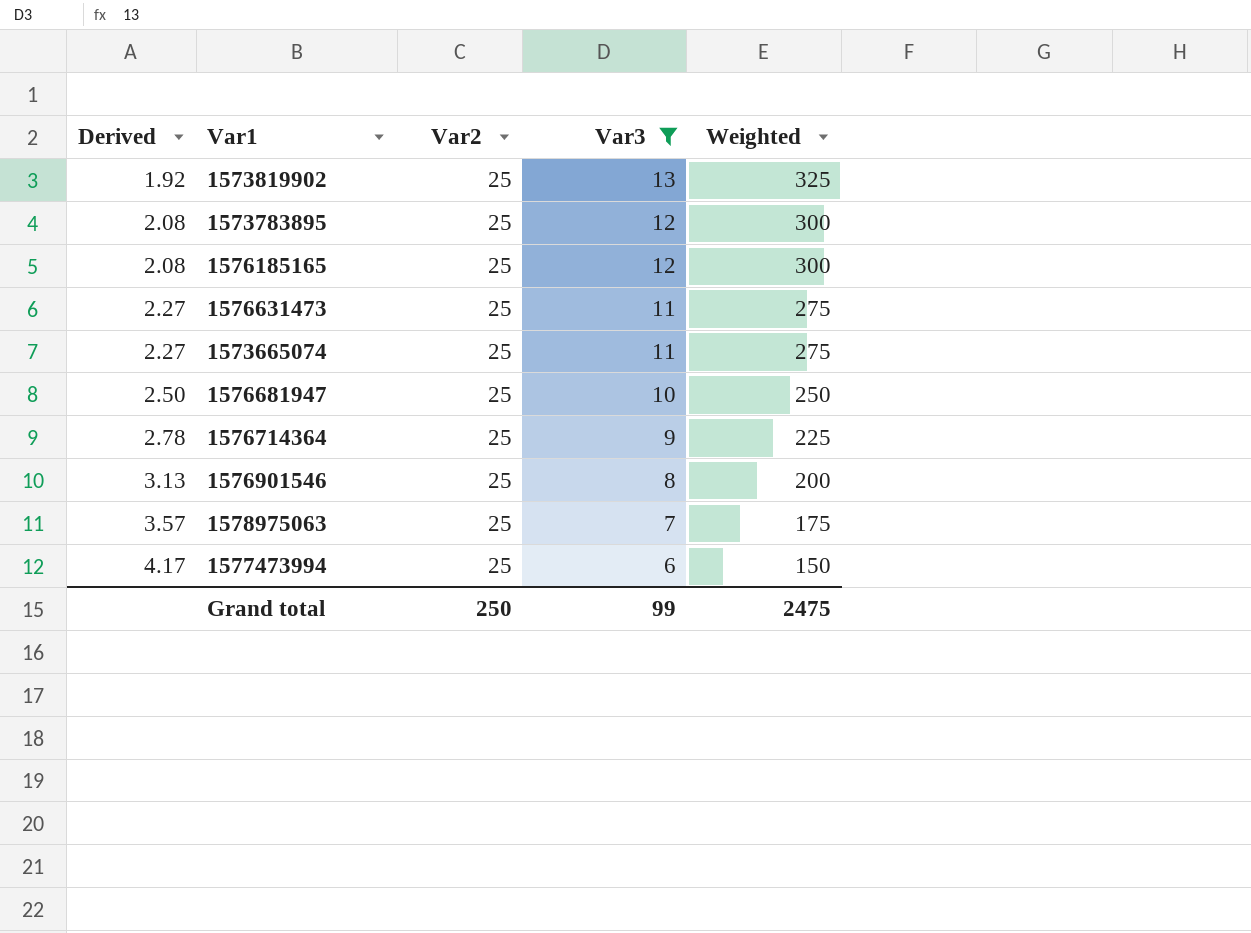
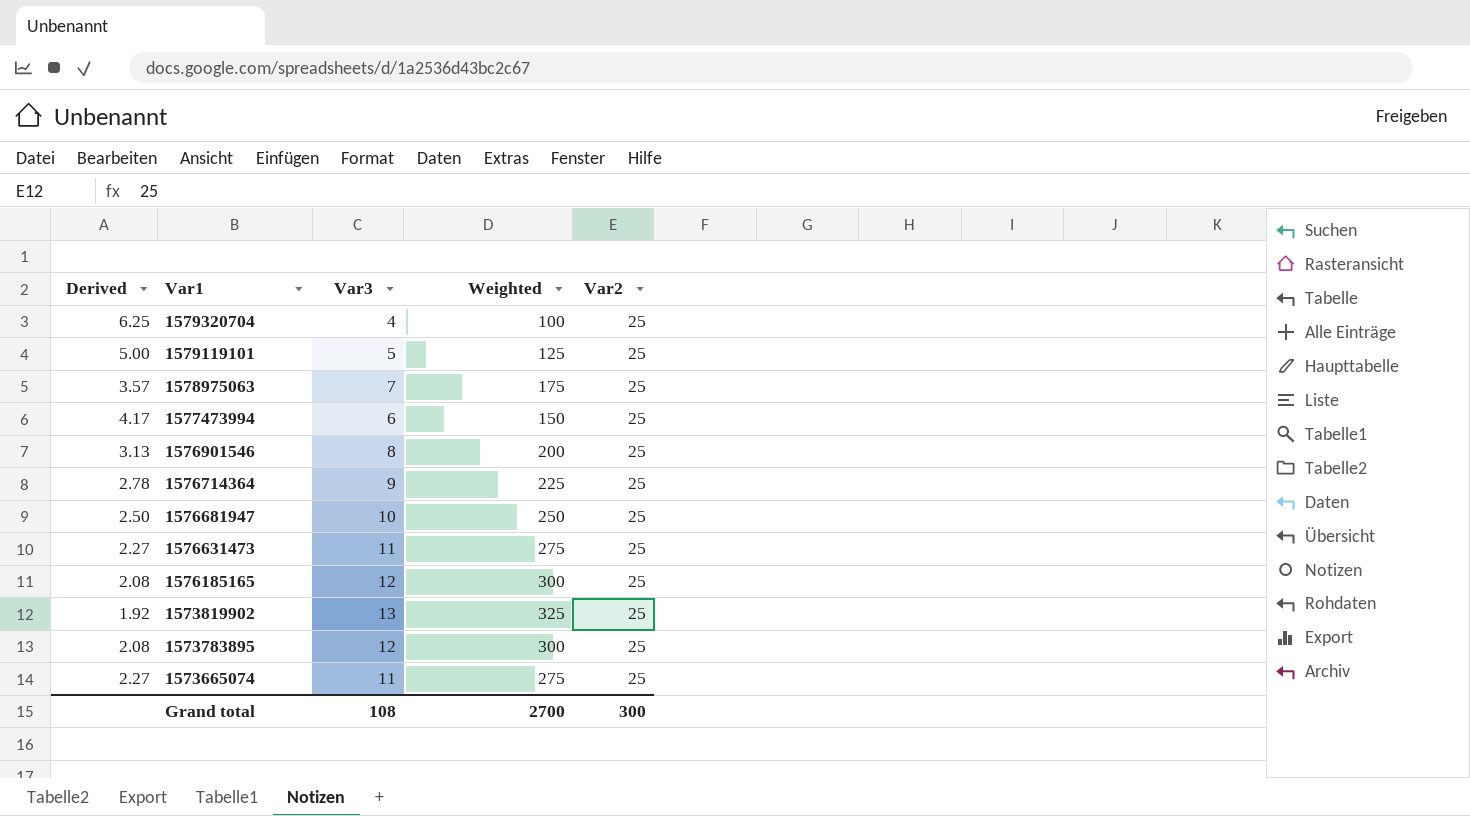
filter: Var3 >= 6 -> none
row order: Derived ascending -> Var1 descending
column Var2 | position: 3 -> 5
Grand total | Var3: 99 -> 108
Grand total | Weighted: 2475 -> 2700
Grand total | Var2: 250 -> 300

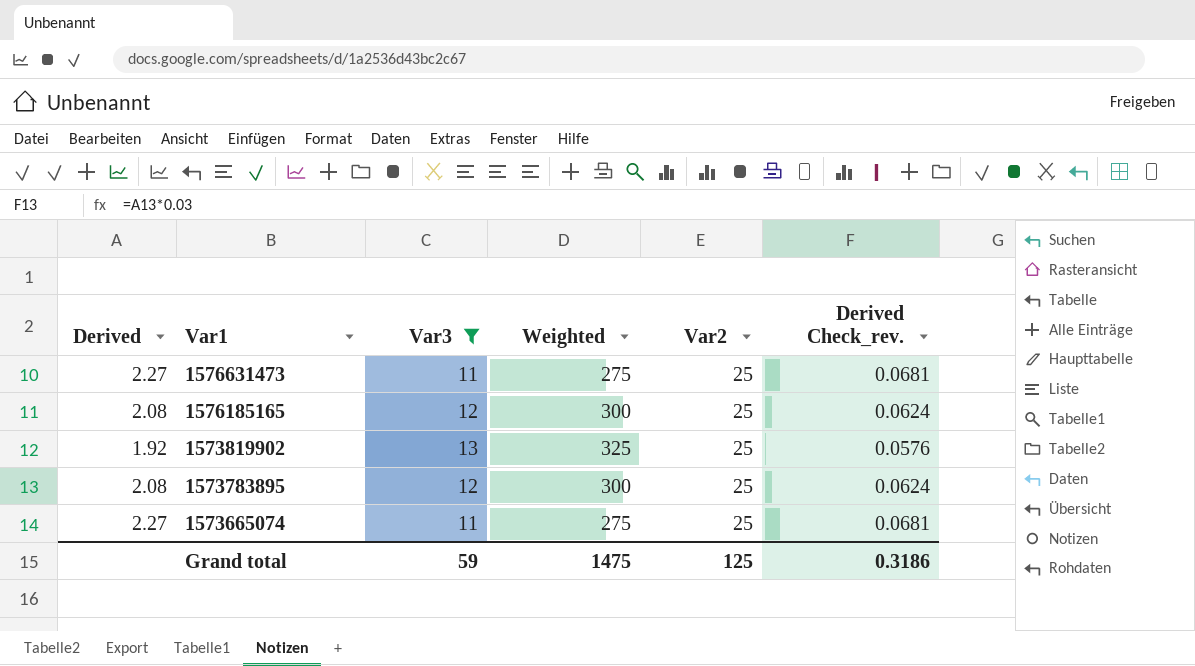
filter: none -> Var3 >= 11
column Derived Check_rev. | formula: none -> [Derived] * 0.03
Grand total | Var3: 108 -> 59
Grand total | Weighted: 2700 -> 1475
Grand total | Var2: 300 -> 125

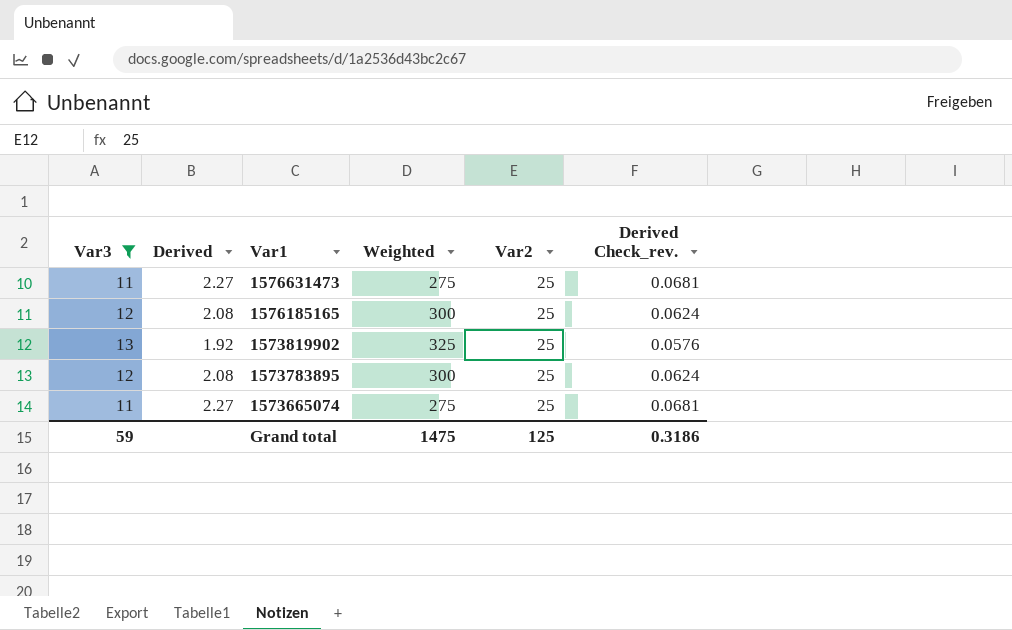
column Var3 | position: 3 -> 1

